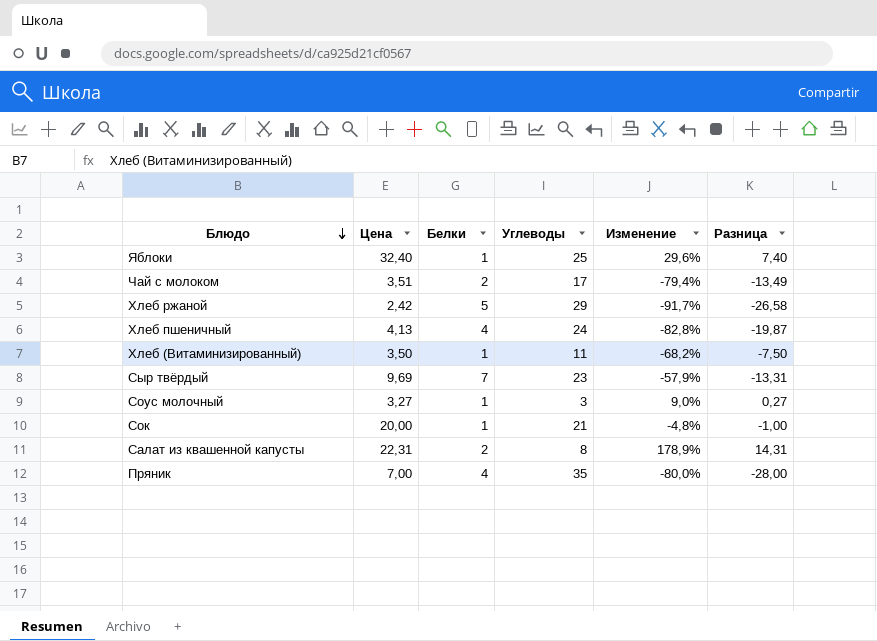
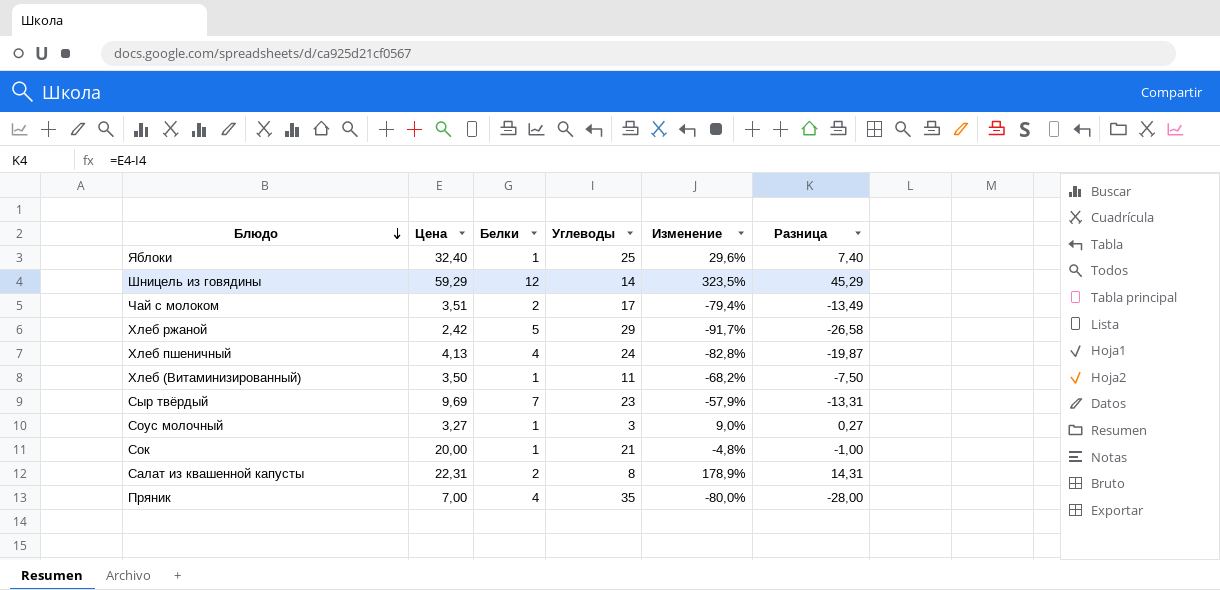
row Шницель из говядины: none -> 59,29 | 12 | 14 | 323,5% | 45,29

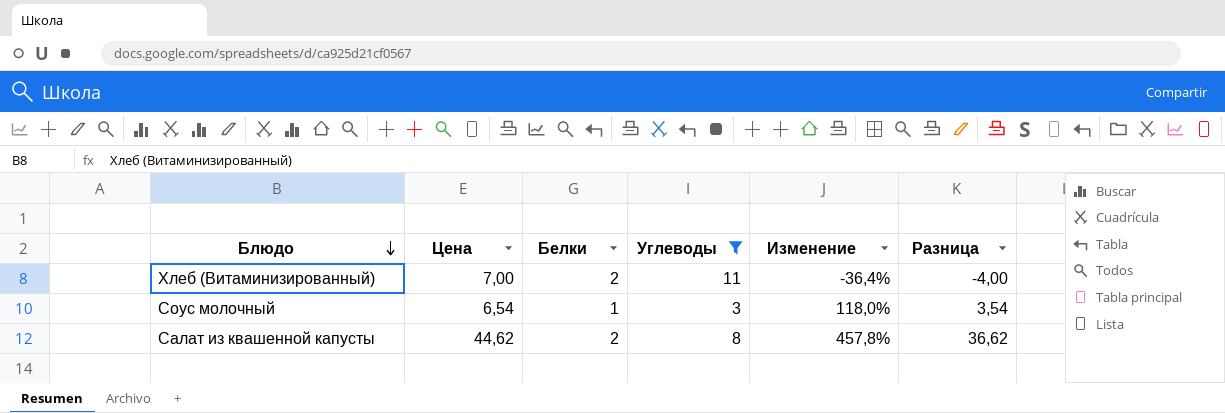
filter: none -> Углеводы <= 11
Хлеб (Витаминизированный) | Цена: 3,50 -> 7,00
Хлеб (Витаминизированный) | Белки: 1 -> 2
Хлеб (Витаминизированный) | Изменение: -68,2% -> -36,4%
Хлеб (Витаминизированный) | Разница: -7,50 -> -4,00
Соус молочный | Цена: 3,27 -> 6,54
Соус молочный | Изменение: 9,0% -> 118,0%
Соус молочный | Разница: 0,27 -> 3,54
Салат из квашенной капусты | Цена: 22,31 -> 44,62
Салат из квашенной капусты | Изменение: 178,9% -> 457,8%
Салат из квашенной капусты | Разница: 14,31 -> 36,62

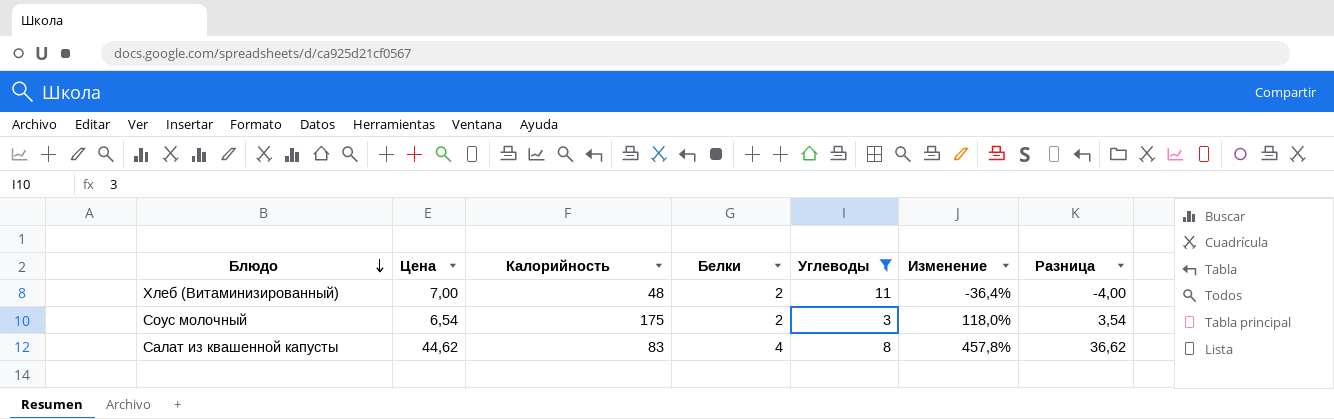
column Калорийность | position: none -> 3
Соус молочный | Белки: 1 -> 2
Салат из квашенной капусты | Белки: 2 -> 4

